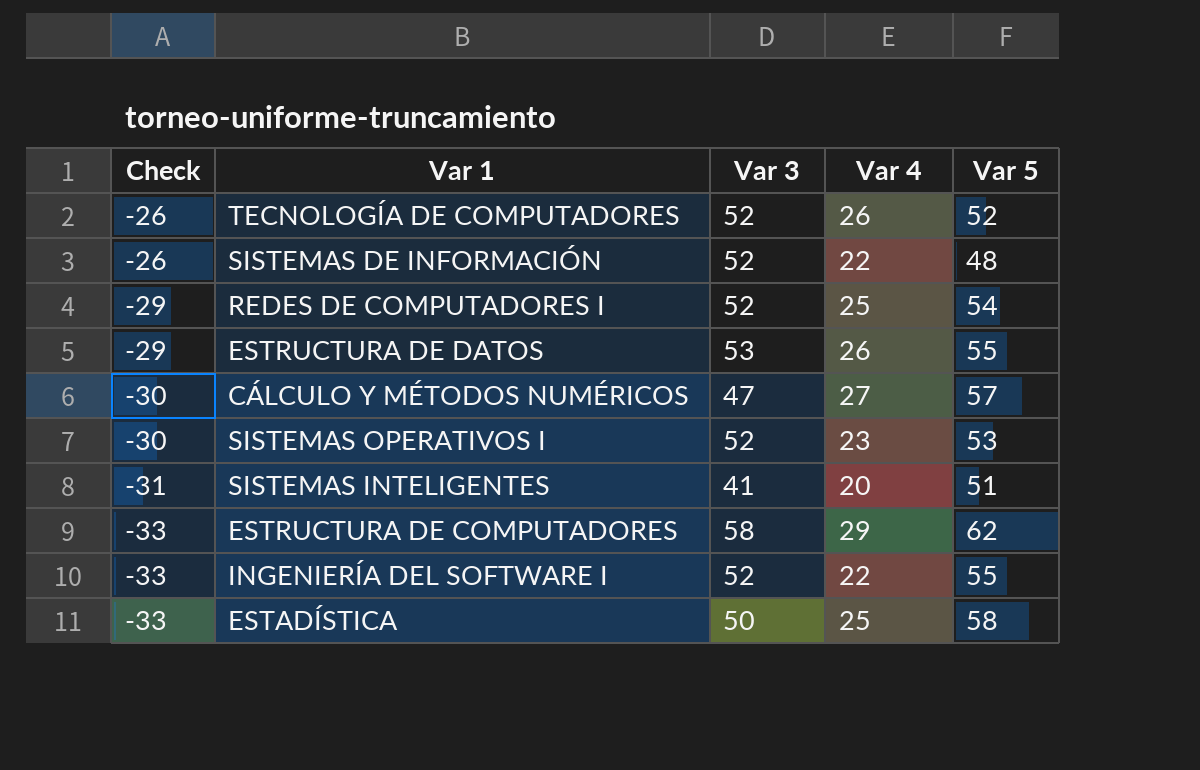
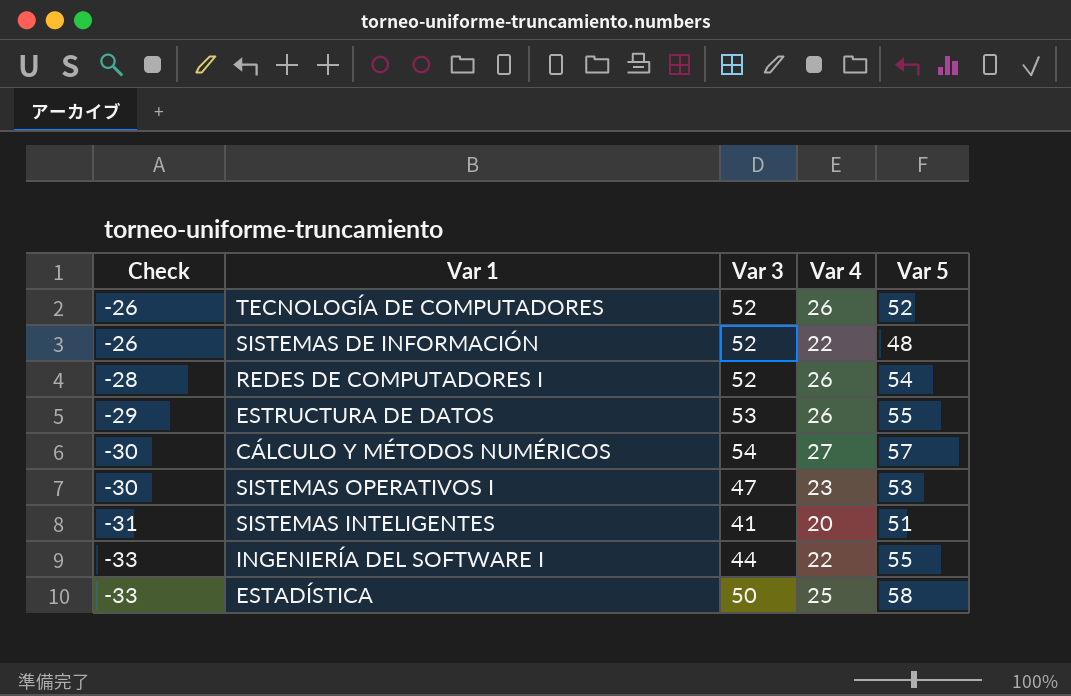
row ESTRUCTURA DE COMPUTADORES: -33 | 58 | 29 | 62 -> none
REDES DE COMPUTADORES I | Check: -29 -> -28
REDES DE COMPUTADORES I | Var 4: 25 -> 26
CÁLCULO Y MÉTODOS NUMÉRICOS | Var 3: 47 -> 54
SISTEMAS OPERATIVOS I | Var 3: 52 -> 47
INGENIERÍA DEL SOFTWARE I | Var 3: 52 -> 44

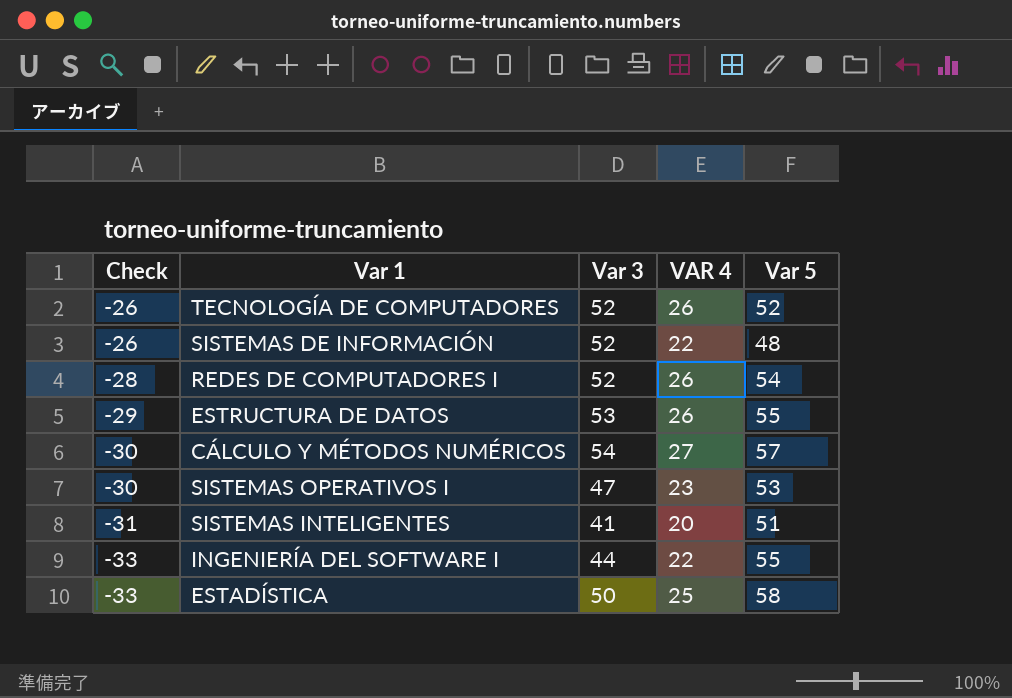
column name: Var 4 -> VAR 4

